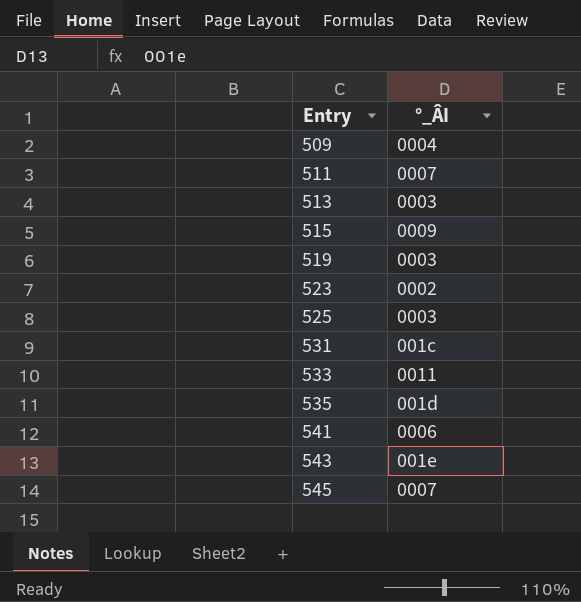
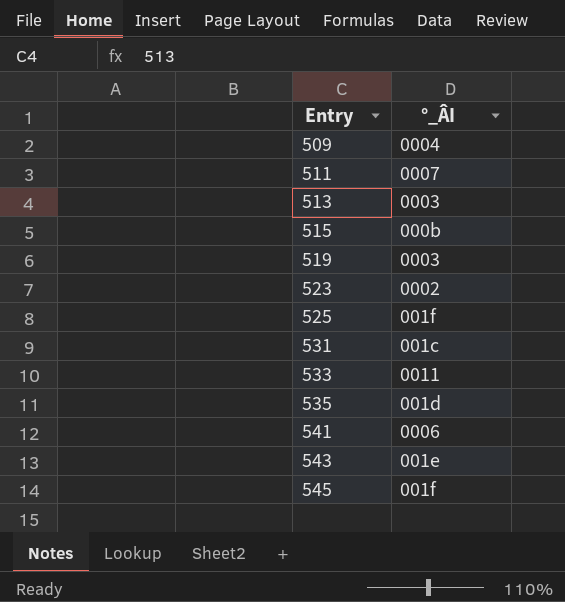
515 | °_ÂI: 0009 -> 000b
525 | °_ÂI: 0003 -> 001f
545 | °_ÂI: 0007 -> 001f

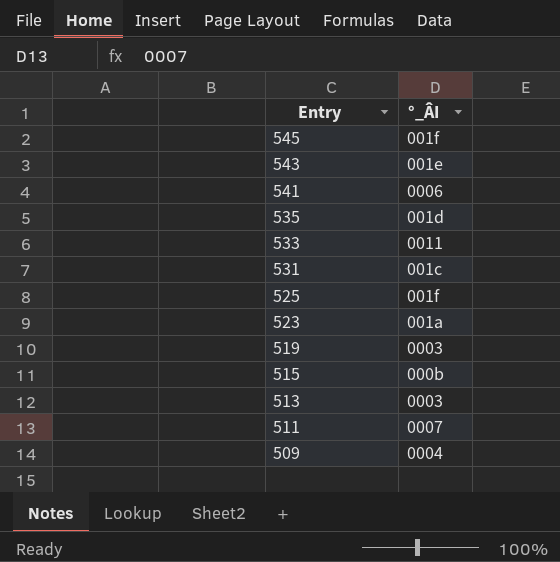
row order: Entry ascending -> Entry descending
523 | °_ÂI: 0002 -> 001a

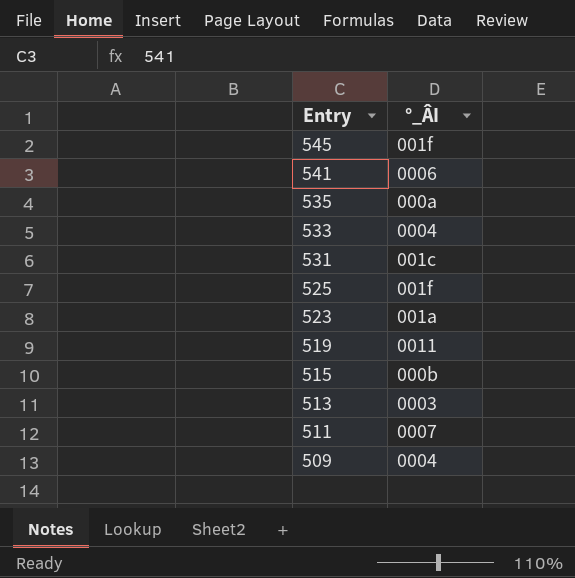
row 543: 001e -> none
535 | °_ÂI: 001d -> 000a
533 | °_ÂI: 0011 -> 0004
519 | °_ÂI: 0003 -> 0011

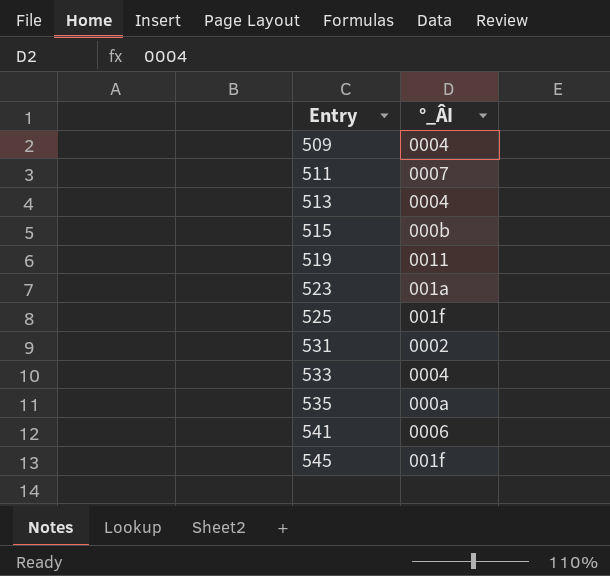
row order: Entry descending -> Entry ascending
513 | °_ÂI: 0003 -> 0004
531 | °_ÂI: 001c -> 0002

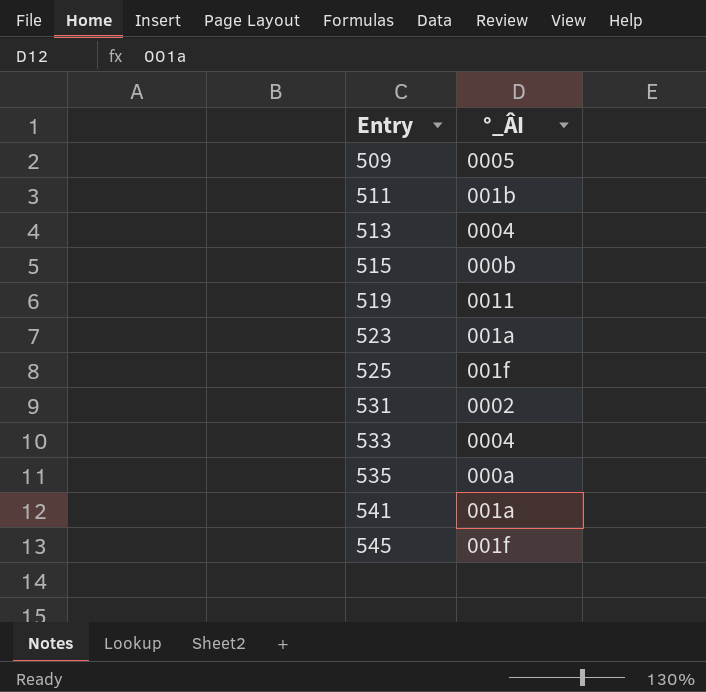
509 | °_ÂI: 0004 -> 0005
511 | °_ÂI: 0007 -> 001b
541 | °_ÂI: 0006 -> 001a

